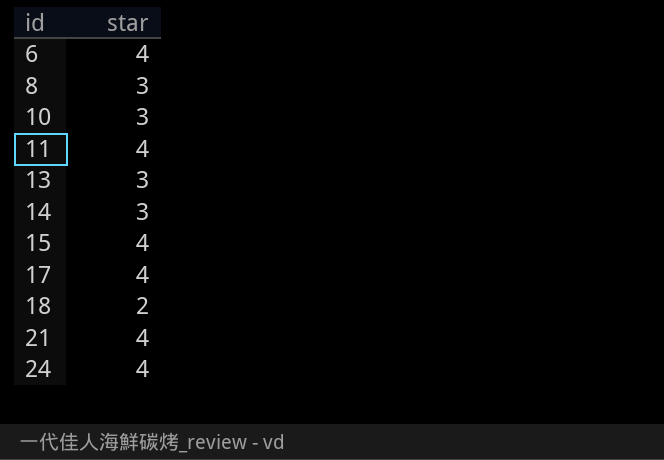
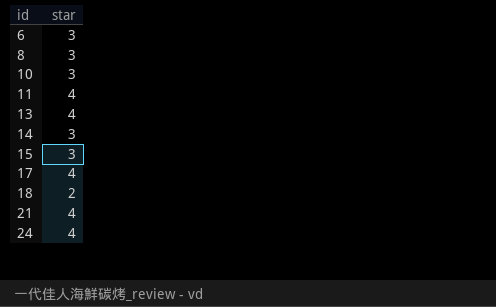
6 | star: 4 -> 3
13 | star: 3 -> 4
15 | star: 4 -> 3

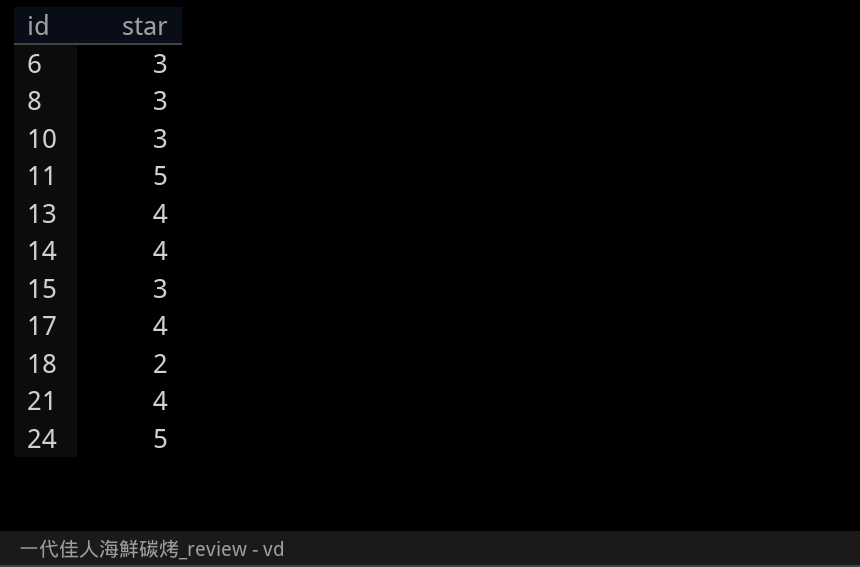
11 | star: 4 -> 5
14 | star: 3 -> 4
24 | star: 4 -> 5

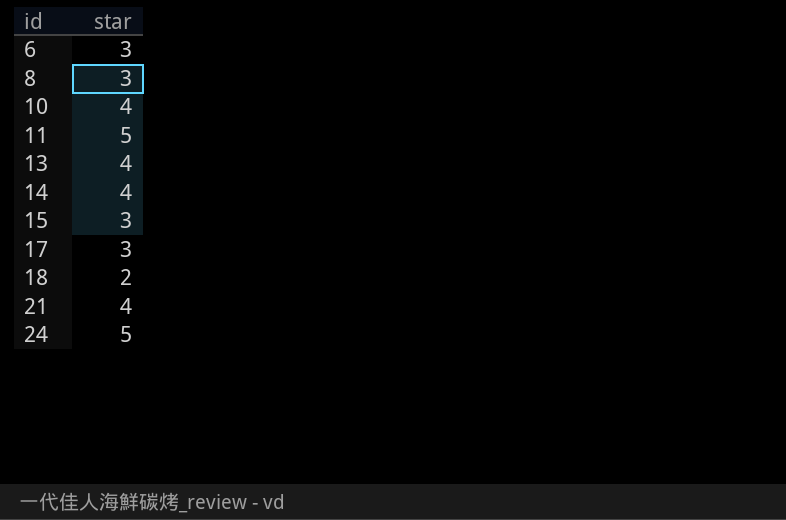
10 | star: 3 -> 4
17 | star: 4 -> 3

